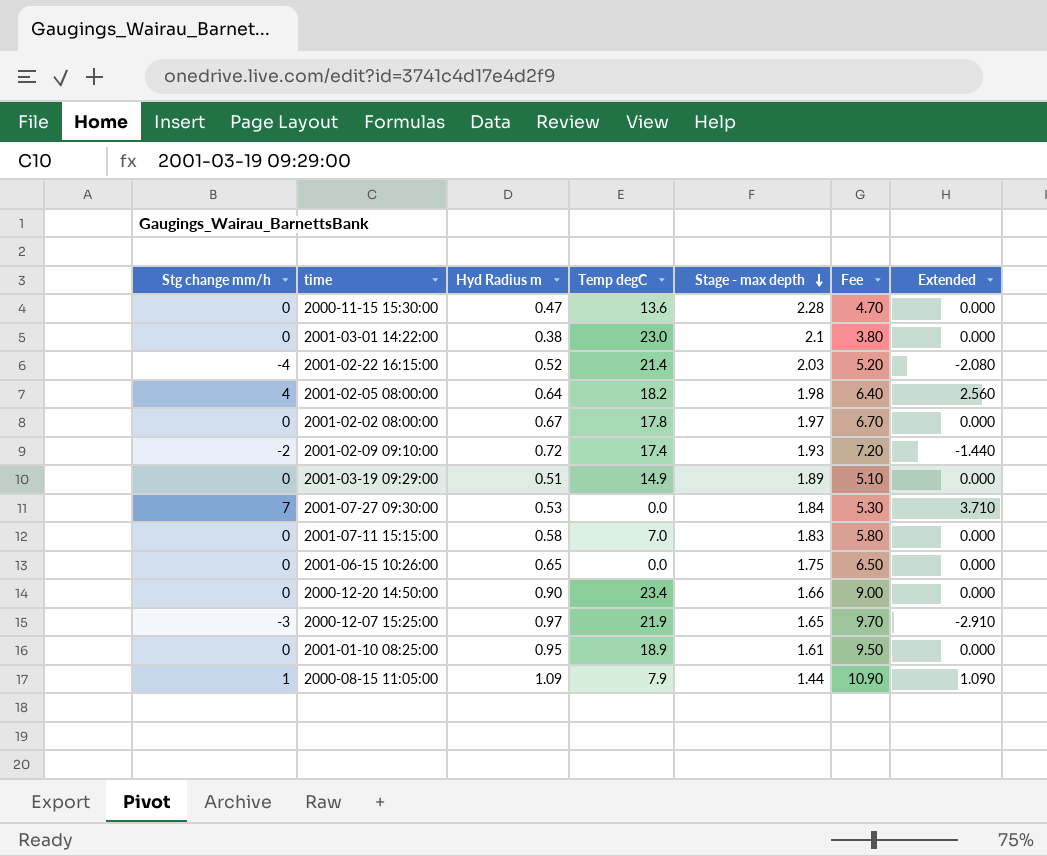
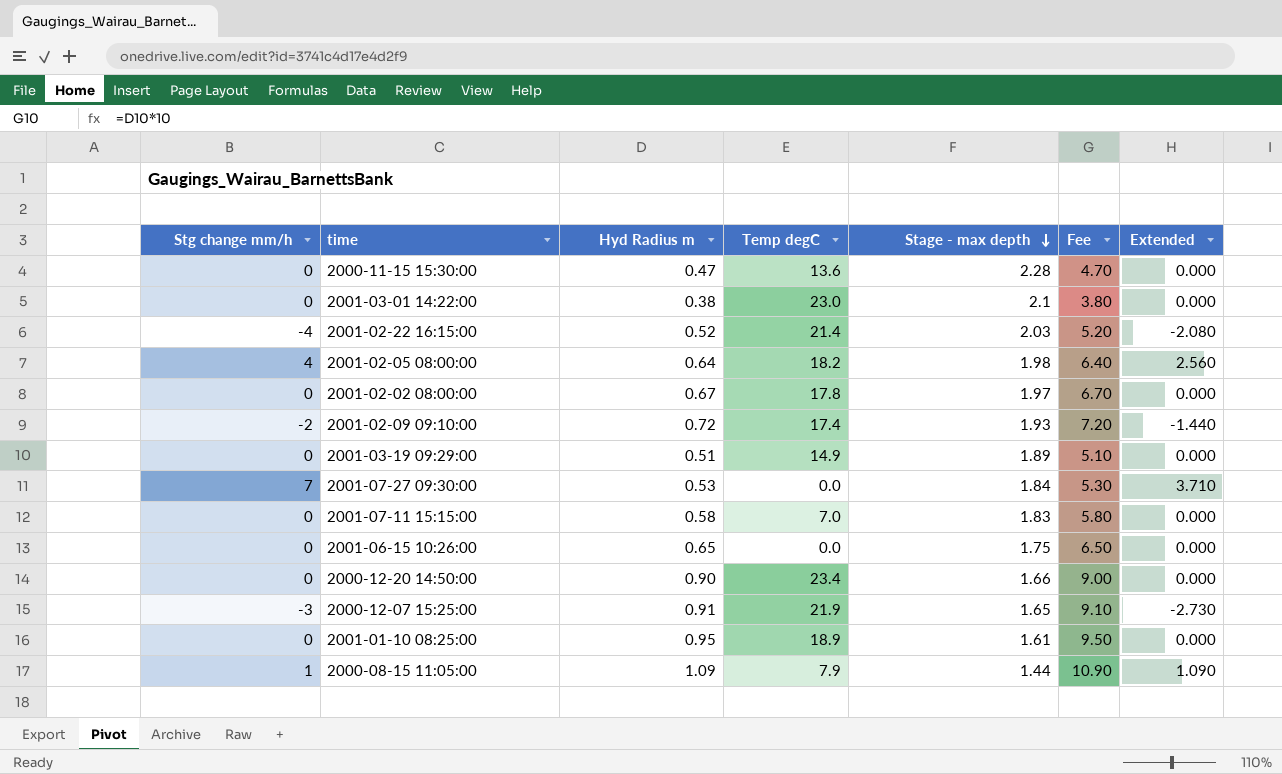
2000-12-07 15:25:00 | Hyd Radius m: 0.97 -> 0.91
2000-12-07 15:25:00 | Fee: 9.70 -> 9.10
2000-12-07 15:25:00 | Extended: -2.910 -> -2.730

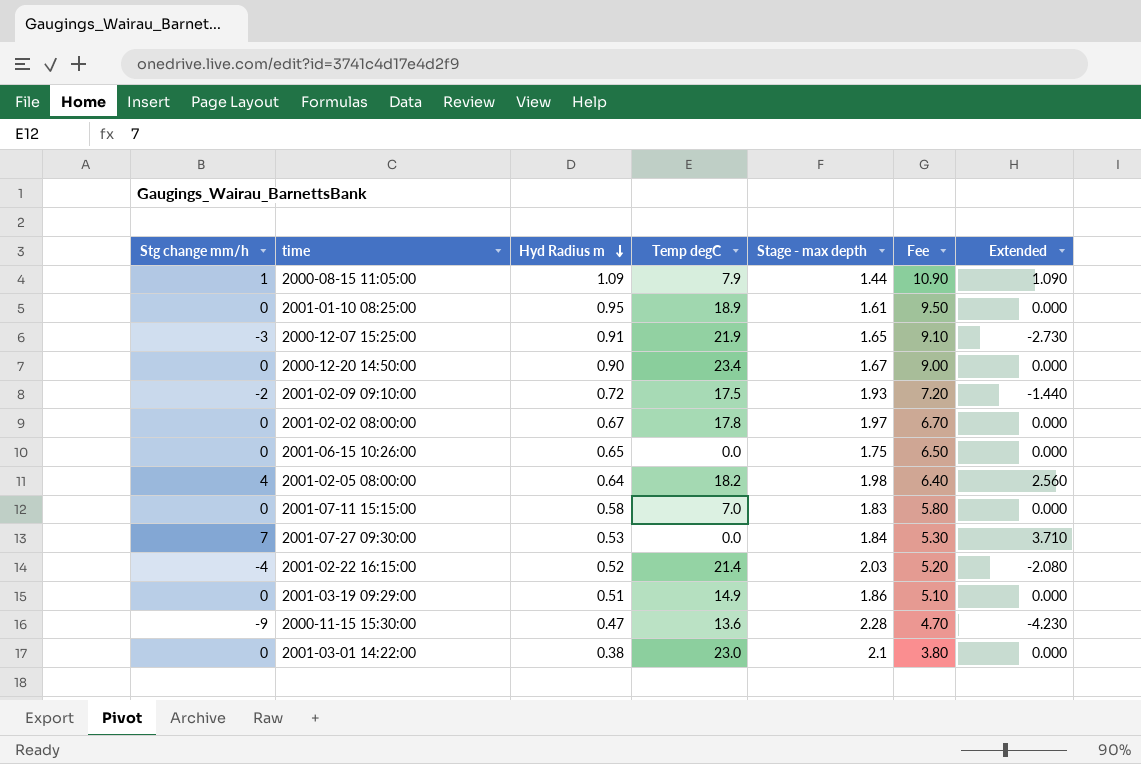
row order: Stage - max depth descending -> Hyd Radius m descending
2000-12-20 14:50:00 | Stage - max depth: 1.66 -> 1.67
2001-02-09 09:10:00 | Temp degC: 17.4 -> 17.5
2001-03-19 09:29:00 | Stage - max depth: 1.89 -> 1.86
2000-11-15 15:30:00 | Stg change mm/h: 0 -> -9
2000-11-15 15:30:00 | Extended: 0.000 -> -4.230

